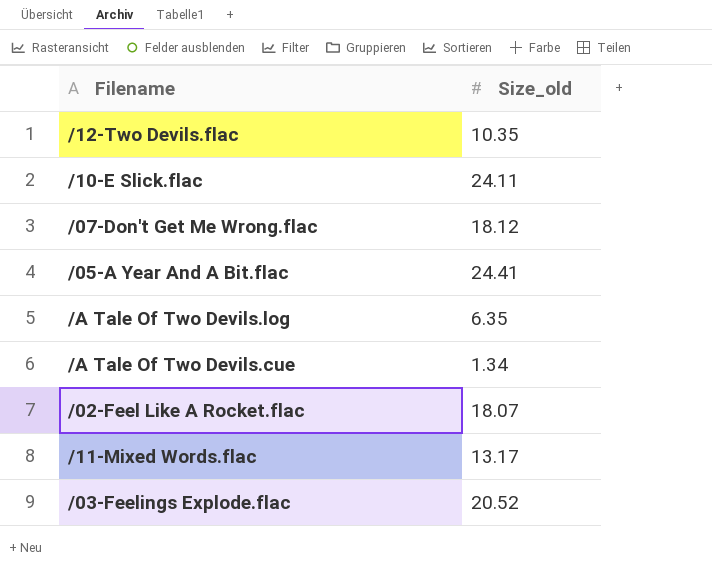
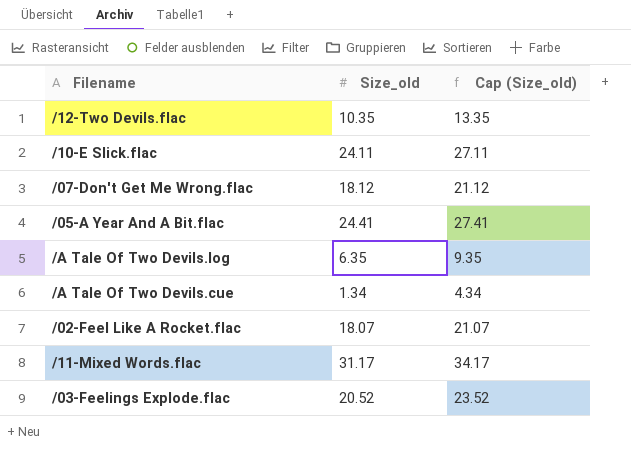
column Cap (Size_old) | formula: none -> [Size_old] + 3
/11-Mixed Words.flac | Size_old: 13.17 -> 31.17

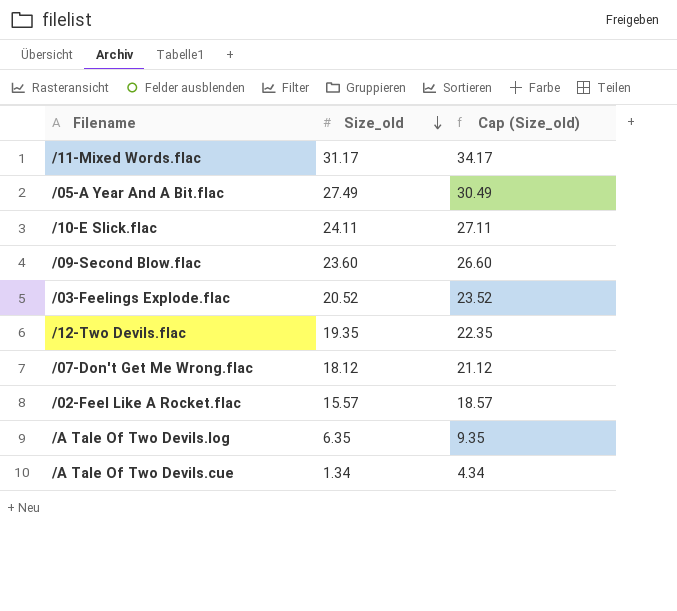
row order: none -> Size_old descending
/05-A Year And A Bit.flac | Size_old: 24.41 -> 27.49
/05-A Year And A Bit.flac | Cap (Size_old): 27.41 -> 30.49
row /09-Second Blow.flac: none -> 23.60 | 26.60
/12-Two Devils.flac | Size_old: 10.35 -> 19.35
/12-Two Devils.flac | Cap (Size_old): 13.35 -> 22.35
/02-Feel Like A Rocket.flac | Size_old: 18.07 -> 15.57
/02-Feel Like A Rocket.flac | Cap (Size_old): 21.07 -> 18.57

